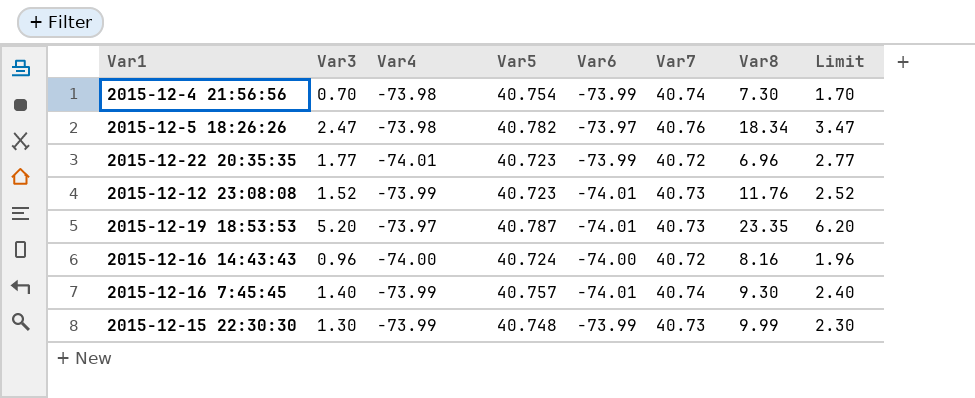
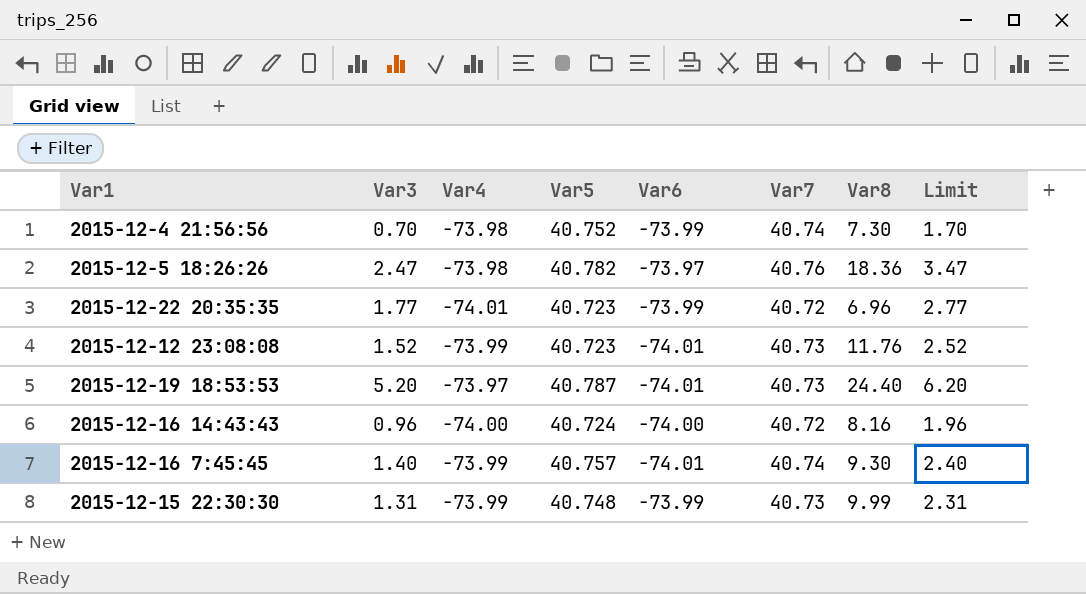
2015-12-4 21:56:56 | Var5: 40.754 -> 40.752
2015-12-5 18:26:26 | Var8: 18.34 -> 18.36
2015-12-19 18:53:53 | Var8: 23.35 -> 24.40
2015-12-15 22:30:30 | Var3: 1.30 -> 1.31
2015-12-15 22:30:30 | Limit: 2.30 -> 2.31

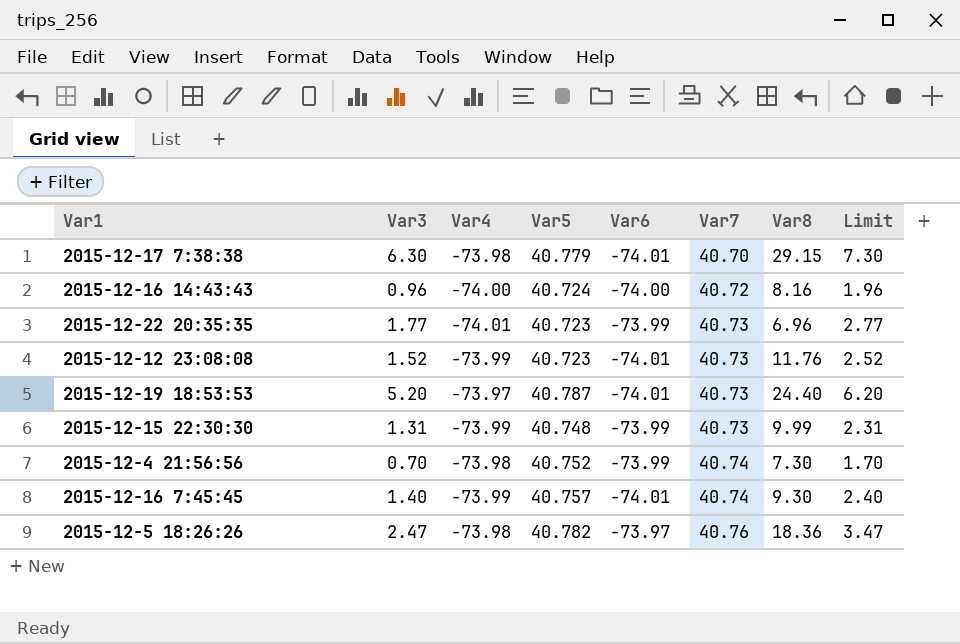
row order: none -> Var7 ascending
row 2015-12-17 7:38:38: none -> 6.30 | -73.98 | 40.779 | -74.01 | 40.70 | 29.15 | 7.30
2015-12-22 20:35:35 | Var7: 40.72 -> 40.73

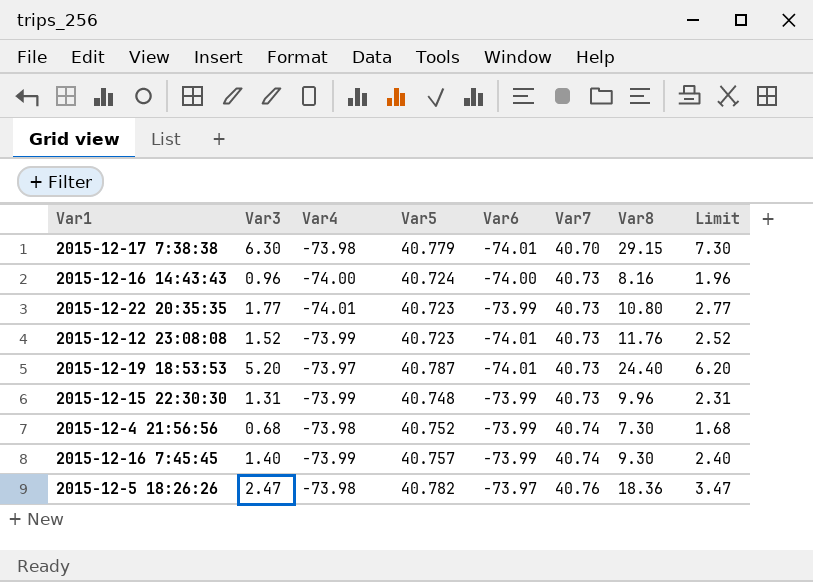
2015-12-16 14:43:43 | Var7: 40.72 -> 40.73
2015-12-22 20:35:35 | Var8: 6.96 -> 10.80
2015-12-15 22:30:30 | Var8: 9.99 -> 9.96
2015-12-4 21:56:56 | Var3: 0.70 -> 0.68
2015-12-4 21:56:56 | Limit: 1.70 -> 1.68
2015-12-16 7:45:45 | Var6: -74.01 -> -73.99

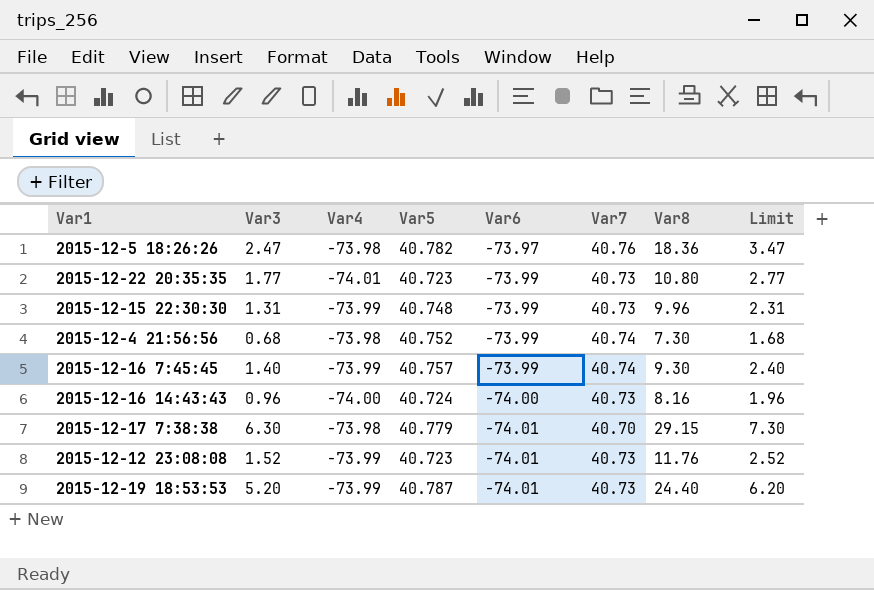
row order: Var7 ascending -> Var6 descending
2015-12-19 18:53:53 | Var4: -73.97 -> -73.99

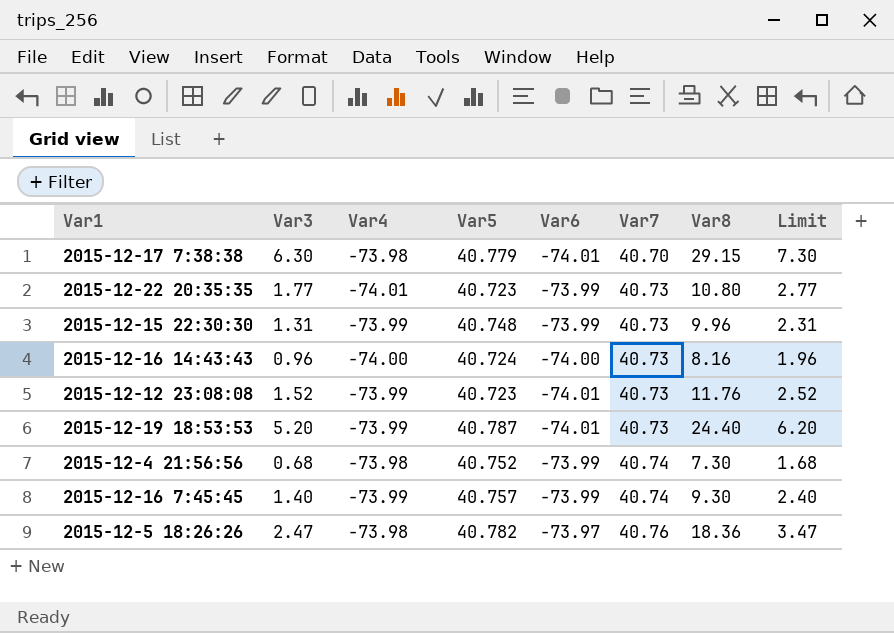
row order: Var6 descending -> Var7 ascending

